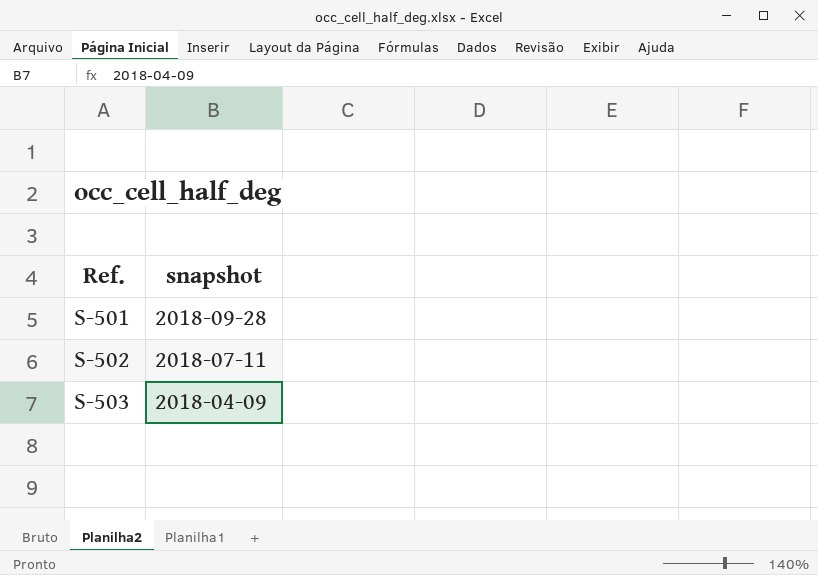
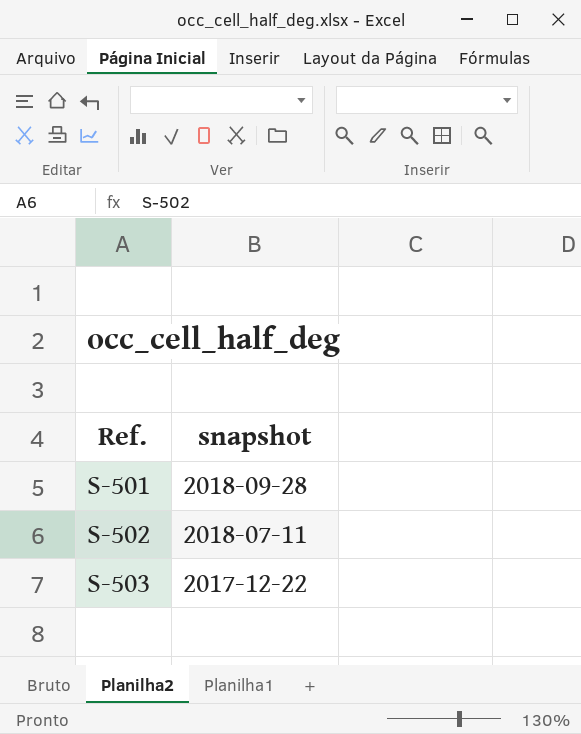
S-503 | snapshot: 2018-04-09 -> 2017-12-22

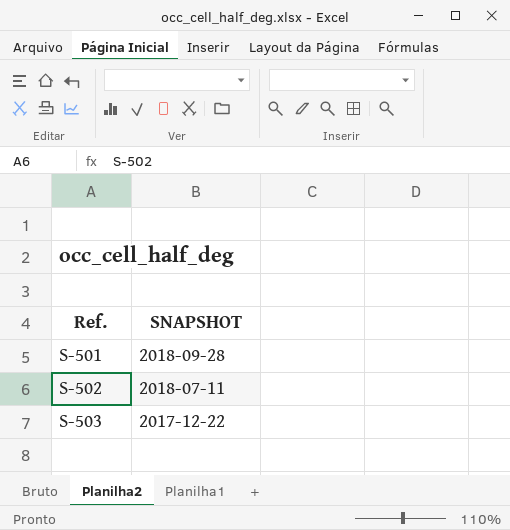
column name: snapshot -> SNAPSHOT

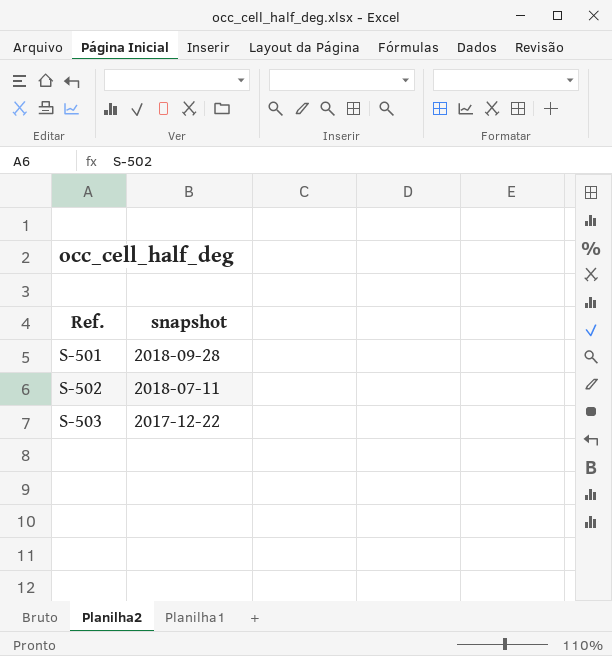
column name: SNAPSHOT -> snapshot

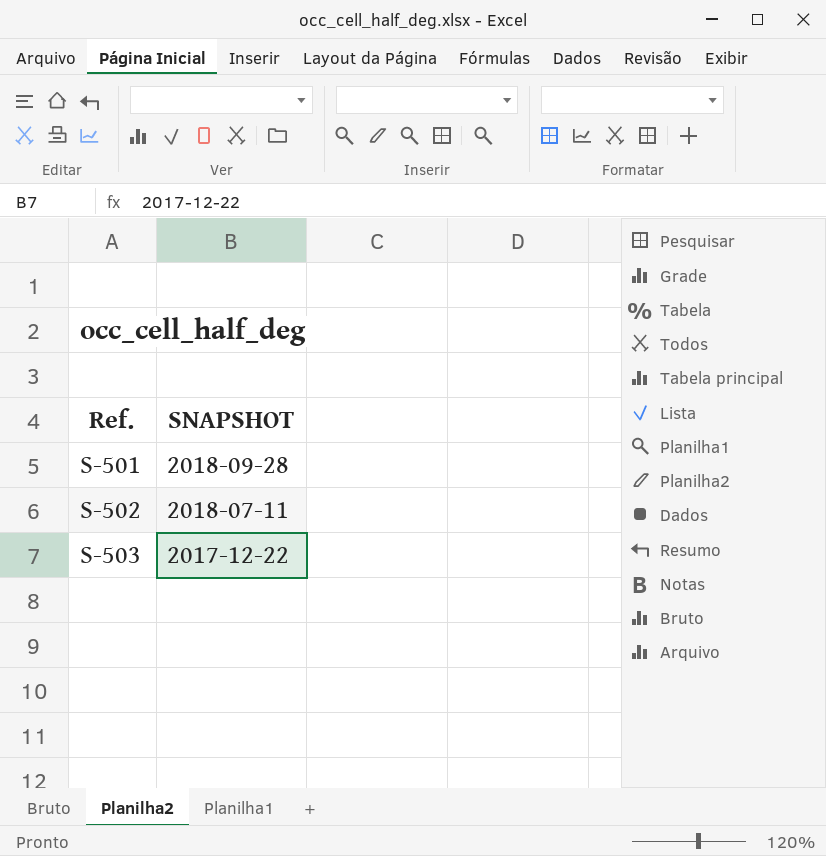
column name: snapshot -> SNAPSHOT

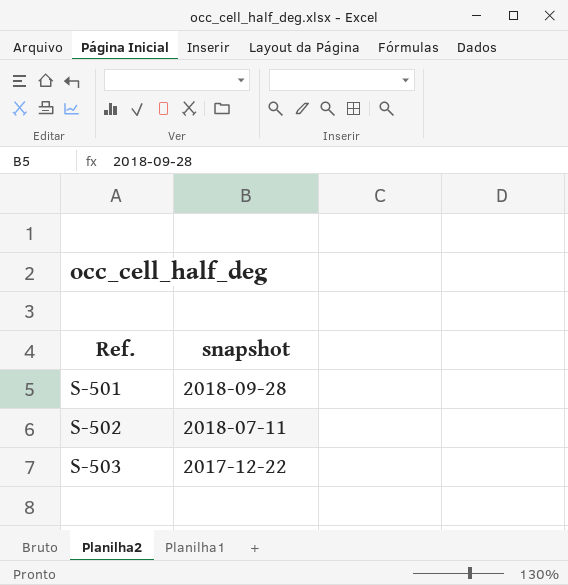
column name: SNAPSHOT -> snapshot

